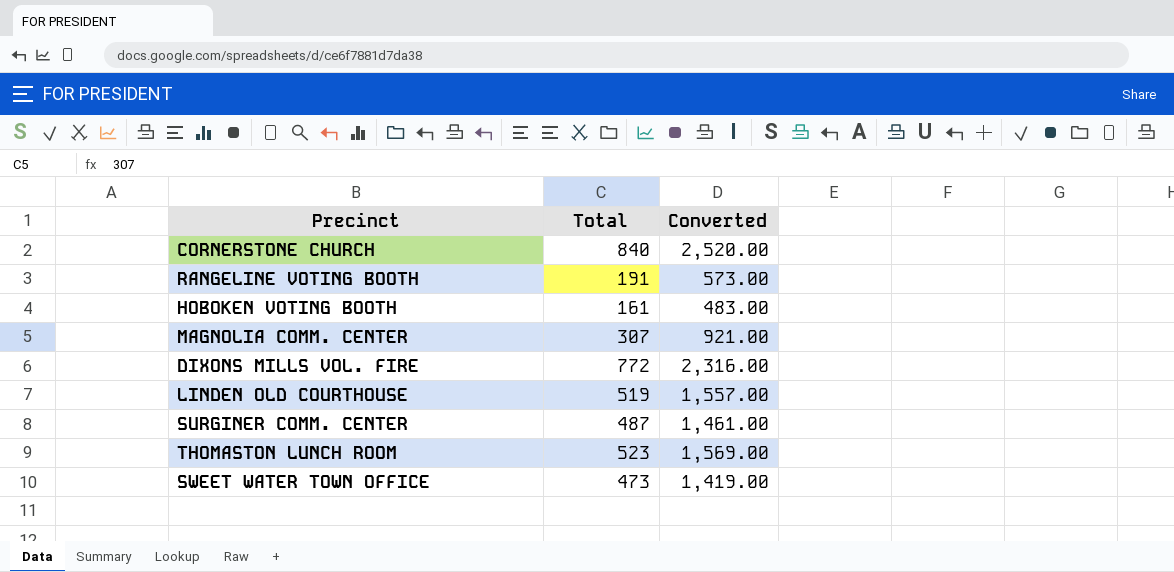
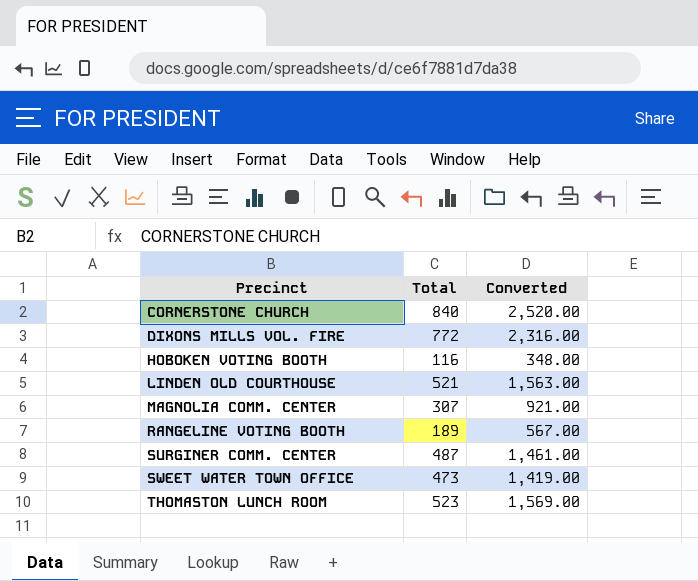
row order: none -> Precinct ascending
HOBOKEN VOTING BOOTH | Total: 161 -> 116
HOBOKEN VOTING BOOTH | Converted: 483.00 -> 348.00
LINDEN OLD COURTHOUSE | Total: 519 -> 521
LINDEN OLD COURTHOUSE | Converted: 1,557.00 -> 1,563.00
RANGELINE VOTING BOOTH | Total: 191 -> 189
RANGELINE VOTING BOOTH | Converted: 573.00 -> 567.00

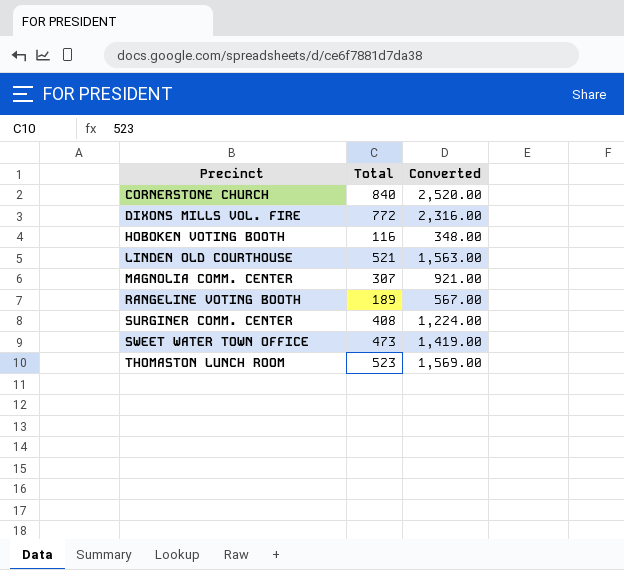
SURGINER COMM. CENTER | Total: 487 -> 408
SURGINER COMM. CENTER | Converted: 1,461.00 -> 1,224.00

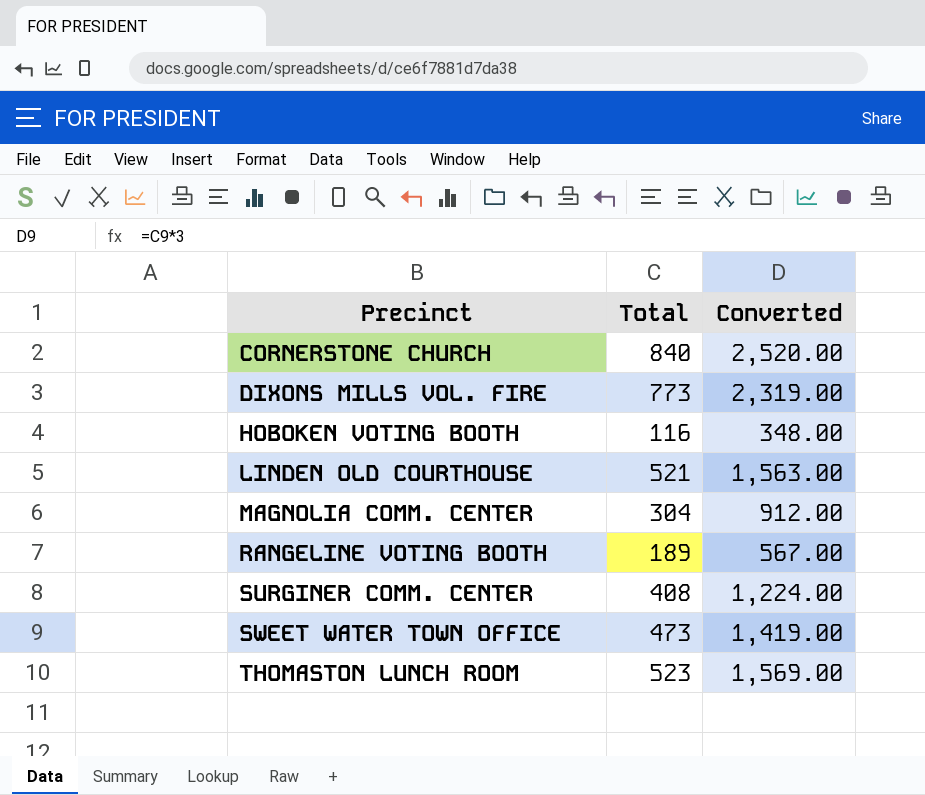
DIXONS MILLS VOL. FIRE | Total: 772 -> 773
DIXONS MILLS VOL. FIRE | Converted: 2,316.00 -> 2,319.00
MAGNOLIA COMM. CENTER | Total: 307 -> 304
MAGNOLIA COMM. CENTER | Converted: 921.00 -> 912.00

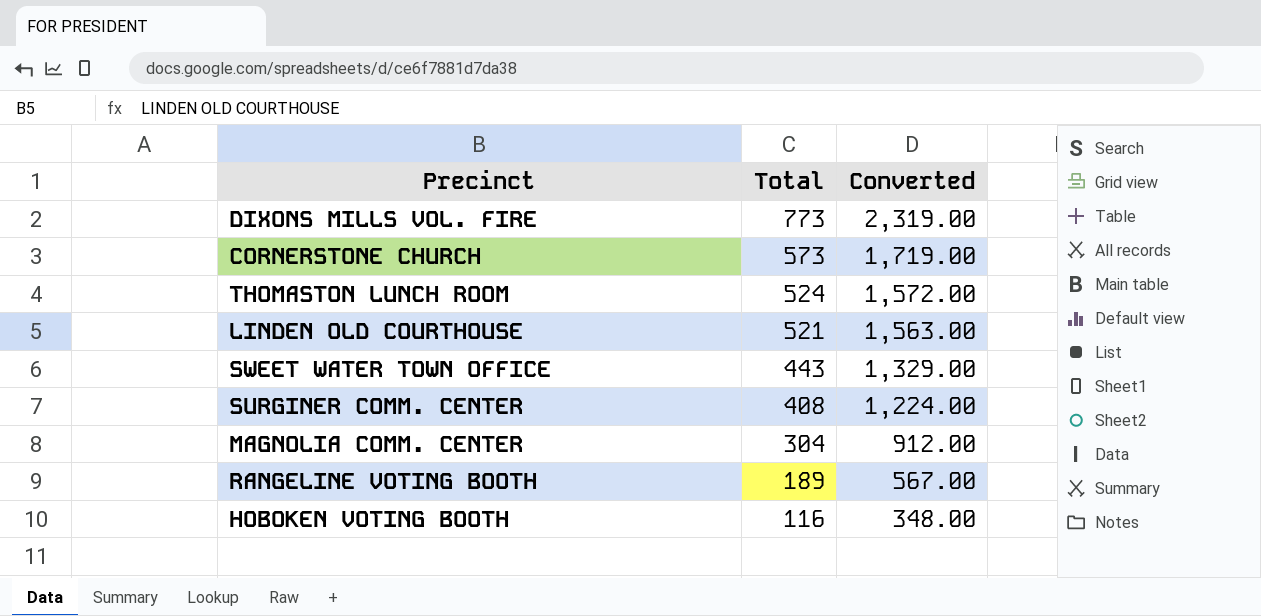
row order: Precinct ascending -> Total descending
CORNERSTONE CHURCH | Total: 840 -> 573
CORNERSTONE CHURCH | Converted: 2,520.00 -> 1,719.00
THOMASTON LUNCH ROOM | Total: 523 -> 524
THOMASTON LUNCH ROOM | Converted: 1,569.00 -> 1,572.00
SWEET WATER TOWN OFFICE | Total: 473 -> 443
SWEET WATER TOWN OFFICE | Converted: 1,419.00 -> 1,329.00

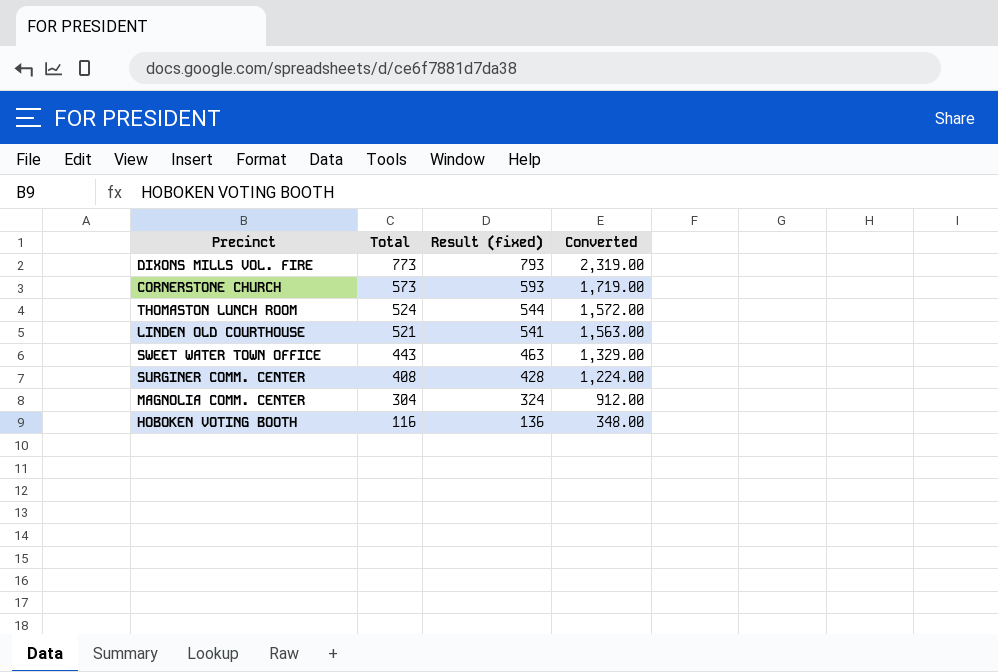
column Result (fixed) | formula: none -> [Total] + 20
row RANGELINE VOTING BOOTH: 189 | 567.00 -> none

